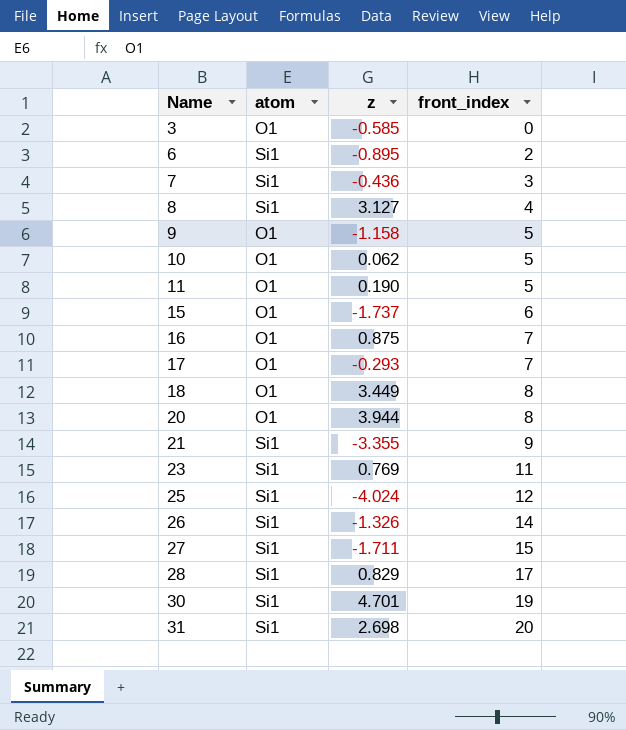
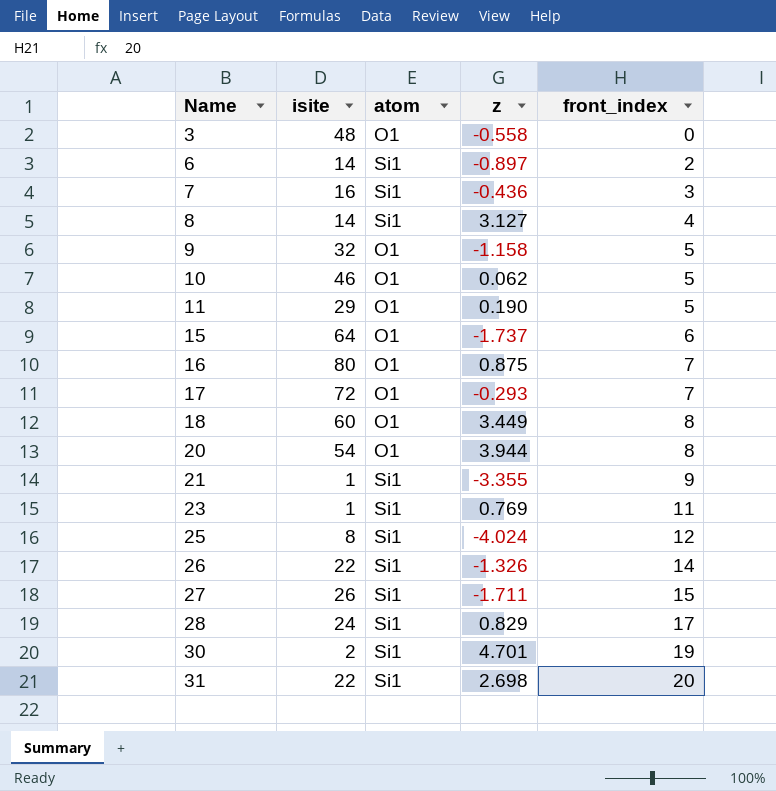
column isite | position: none -> 2
3 | z: -0.585 -> -0.558
6 | z: -0.895 -> -0.897

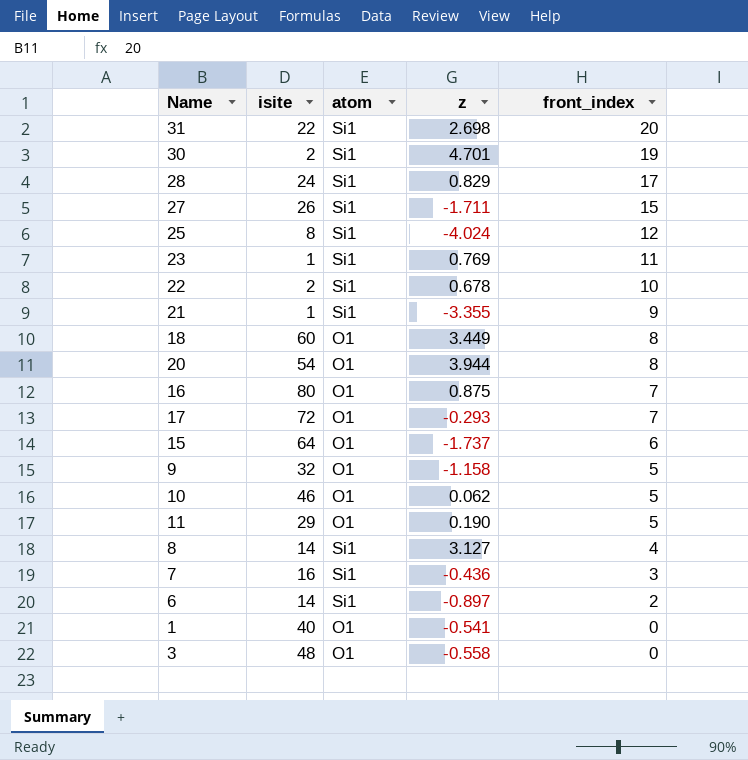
row order: Name ascending -> front_index descending
row 26: 22 | Si1 | -1.326 | 14 -> none
row 22: none -> 2 | Si1 | 0.678 | 10
row 1: none -> 40 | O1 | -0.541 | 0

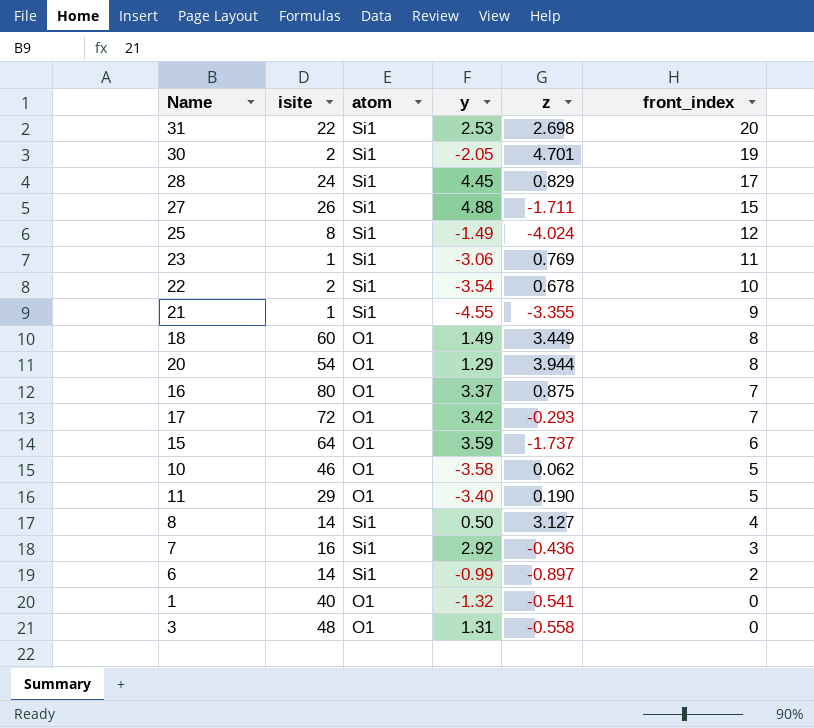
column y | position: none -> 4
row 9: 32 | O1 | -1.158 | 5 -> none

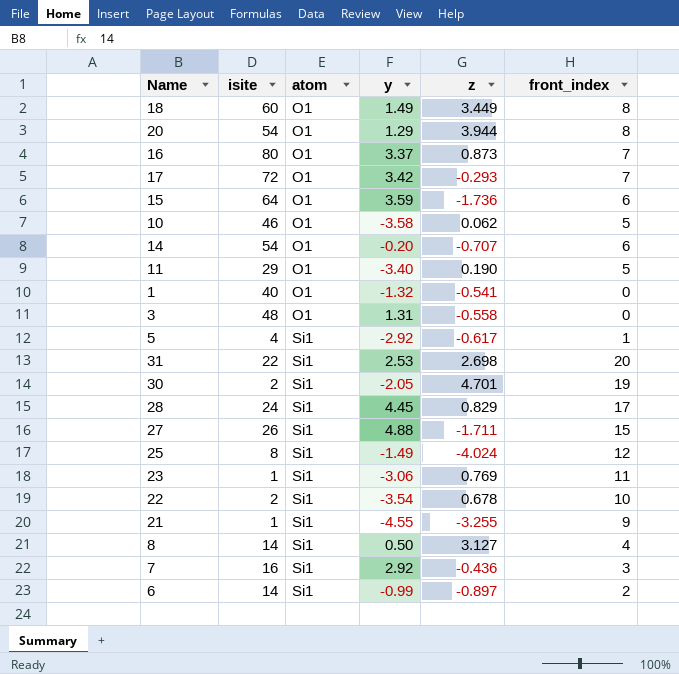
row order: front_index descending -> atom ascending
16 | z: 0.875 -> 0.873
15 | z: -1.737 -> -1.736
row 14: none -> 54 | O1 | -0.20 | -0.707 | 6
row 5: none -> 4 | Si1 | -2.92 | -0.617 | 1
21 | z: -3.355 -> -3.255

